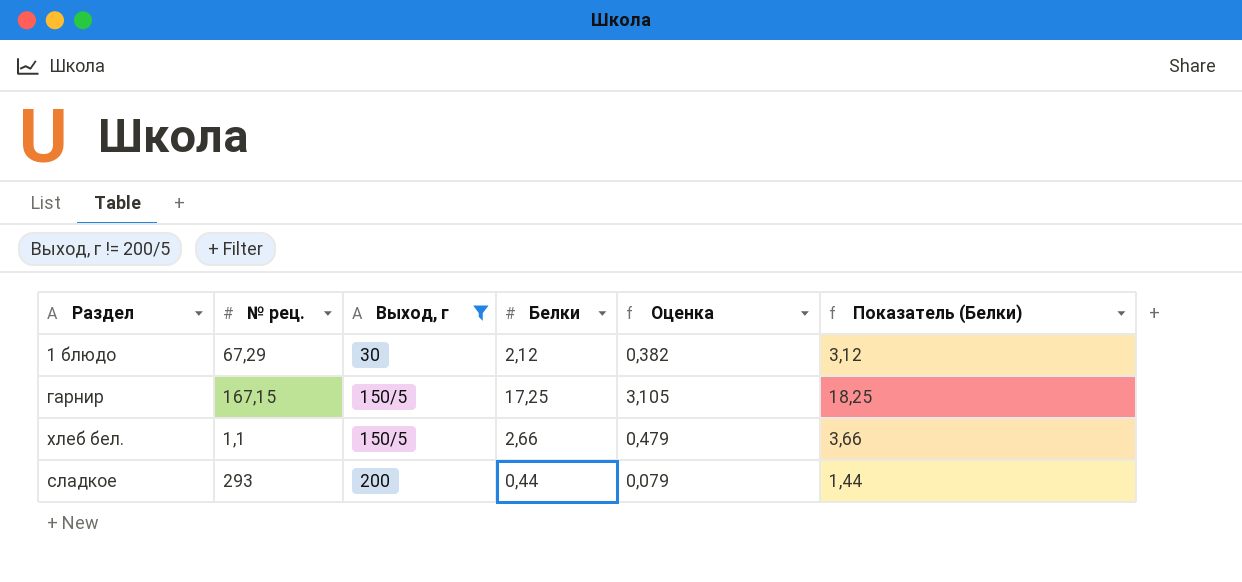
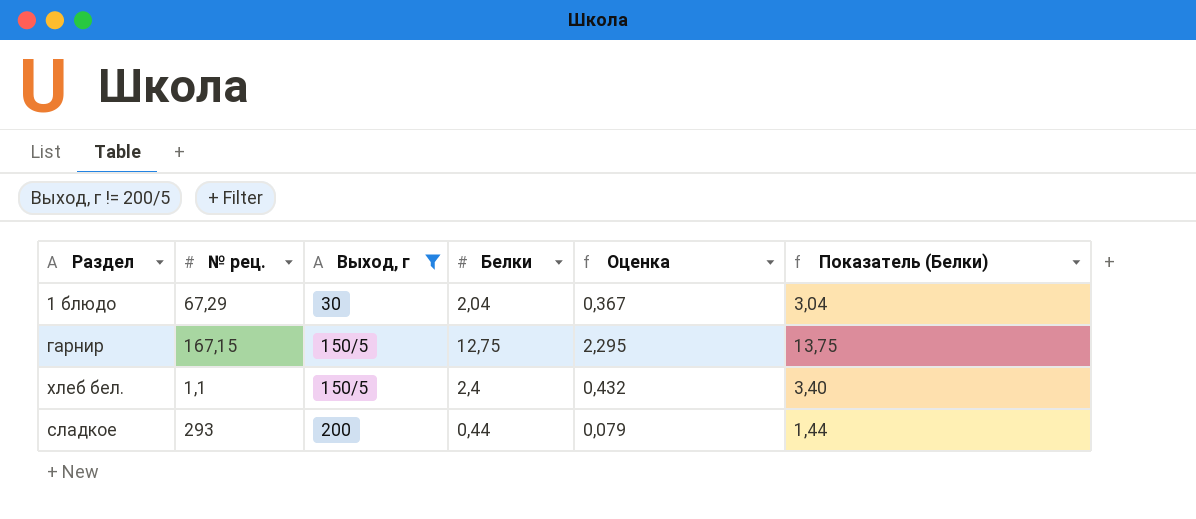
1 блюдо | Белки: 2,12 -> 2,04
1 блюдо | Оценка: 0,382 -> 0,367
1 блюдо | Показатель (Белки): 3,12 -> 3,04
гарнир | Белки: 17,25 -> 12,75
гарнир | Оценка: 3,105 -> 2,295
гарнир | Показатель (Белки): 18,25 -> 13,75
хлеб бел. | Белки: 2,66 -> 2,4
хлеб бел. | Оценка: 0,479 -> 0,432
хлеб бел. | Показатель (Белки): 3,66 -> 3,40

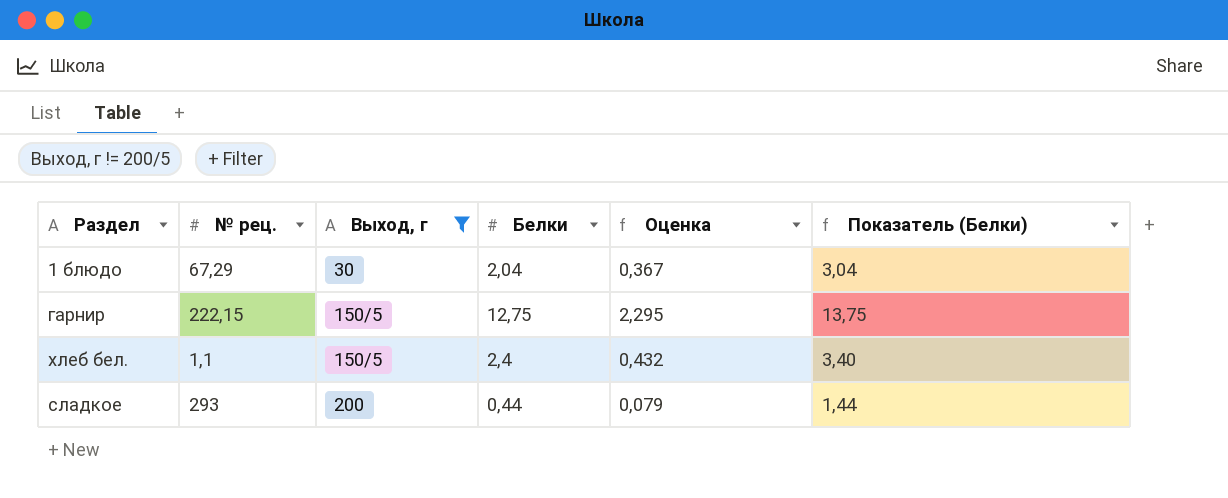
гарнир | № рец.: 167,15 -> 222,15

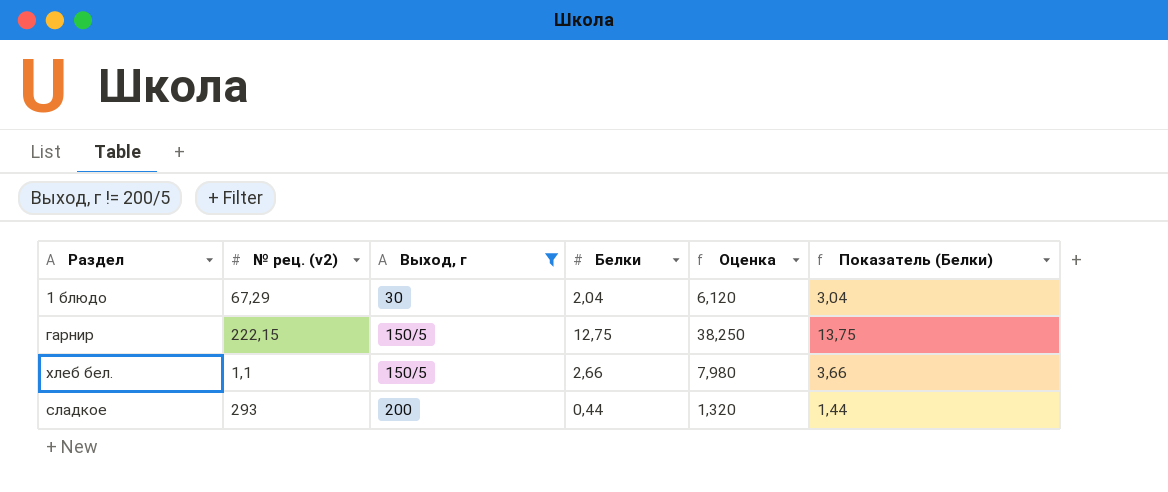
column name: № рец. -> № рец. (v2)
column Оценка | formula: [Белки] * 0,18 -> [Белки] * 3
хлеб бел. | Белки: 2,4 -> 2,66
хлеб бел. | Показатель (Белки): 3,40 -> 3,66

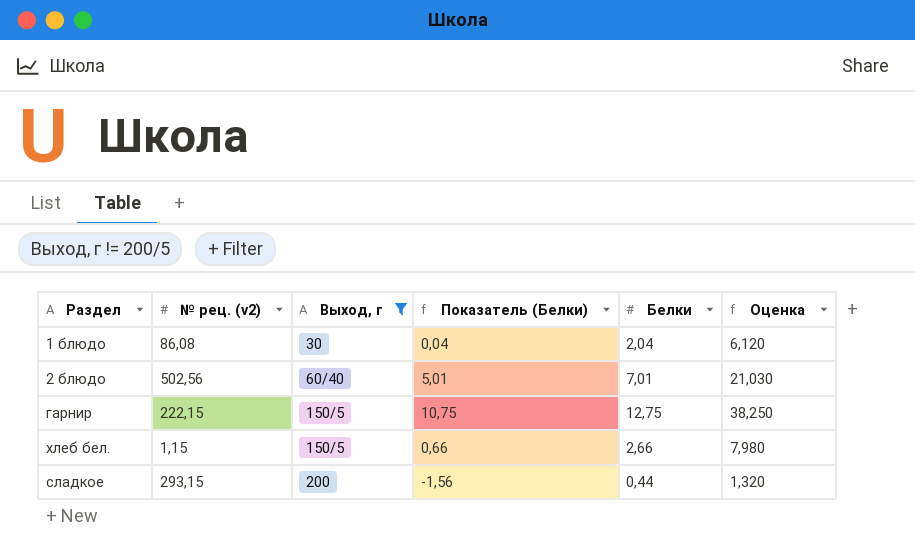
column Показатель (Белки) | formula: [Белки] + 1 -> [Белки] - 2
column Показатель (Белки) | position: 6 -> 4
1 блюдо | № рец. (v2): 67,29 -> 86,08
row 2 блюдо: none -> 502,56 | 60/40 | 5,01 | 7,01 | 21,030
хлеб бел. | № рец. (v2): 1,1 -> 1,15
сладкое | № рец. (v2): 293 -> 293,15

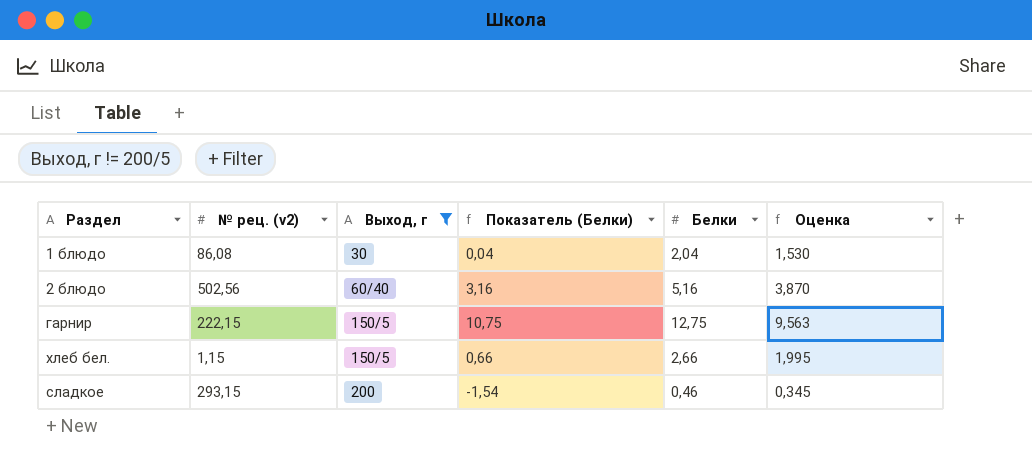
column Оценка | formula: [Белки] * 3 -> [Белки] * 0,75
2 блюдо | Показатель (Белки): 5,01 -> 3,16
2 блюдо | Белки: 7,01 -> 5,16
сладкое | Показатель (Белки): -1,56 -> -1,54
сладкое | Белки: 0,44 -> 0,46

